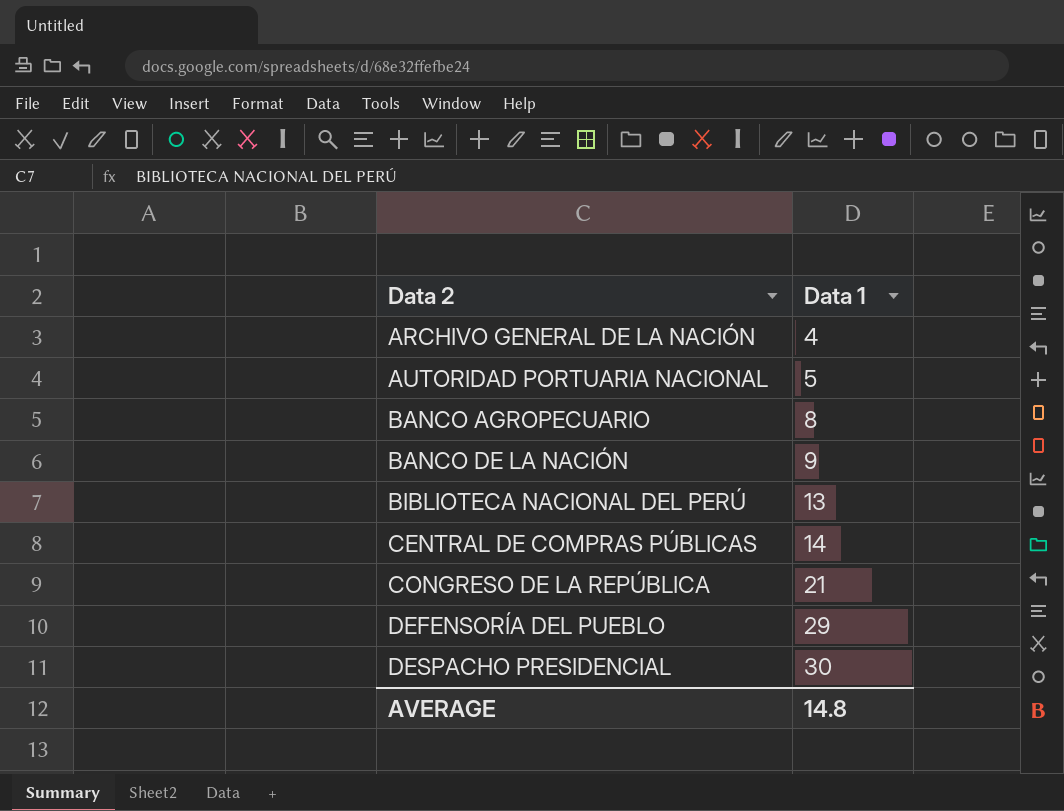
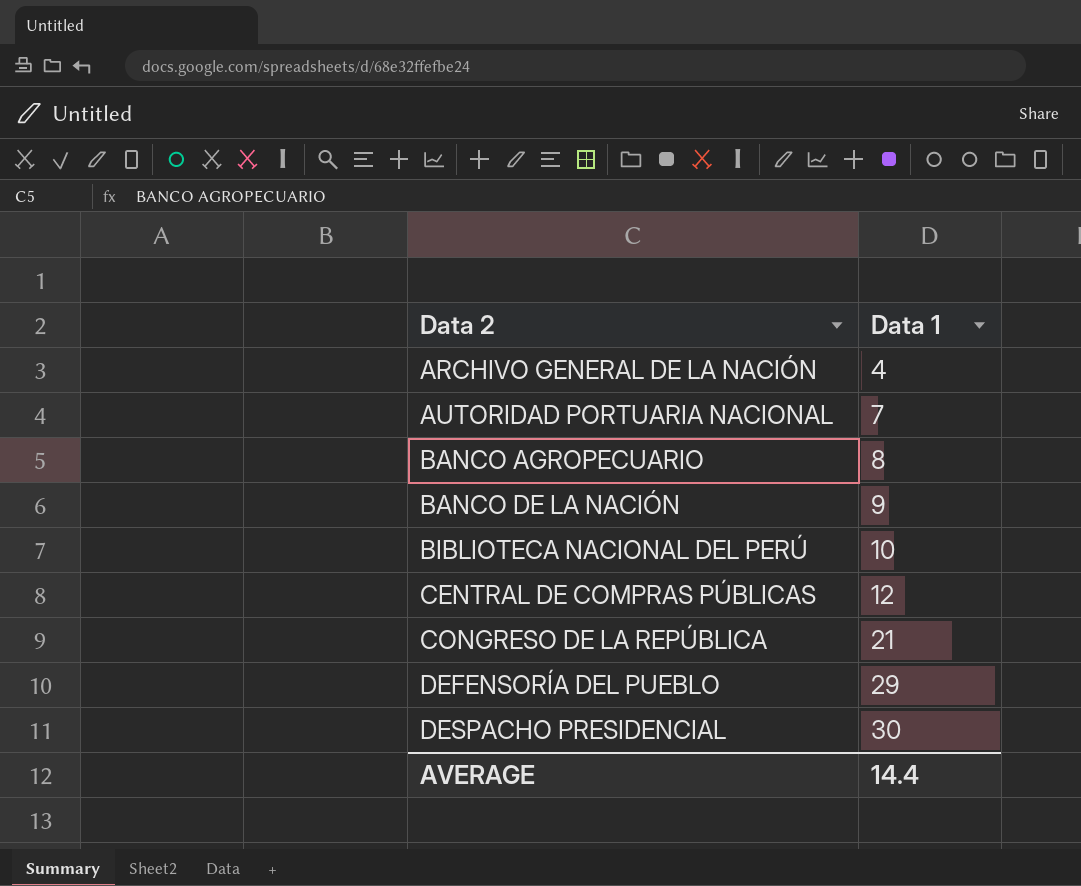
AUTORIDAD PORTUARIA NACIONAL | Data 1: 5 -> 7
BIBLIOTECA NACIONAL DEL PERÚ | Data 1: 13 -> 10
CENTRAL DE COMPRAS PÚBLICAS | Data 1: 14 -> 12
AVERAGE | Data 1: 14.8 -> 14.4

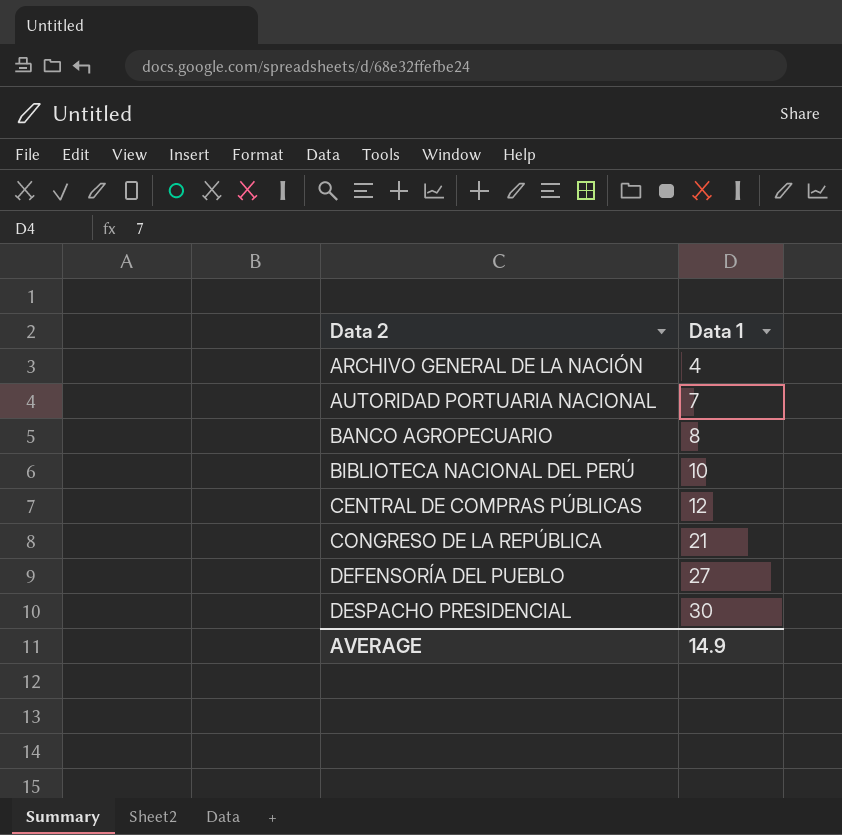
row BANCO DE LA NACIÓN: 9 -> none
DEFENSORÍA DEL PUEBLO | Data 1: 29 -> 27
AVERAGE | Data 1: 14.4 -> 14.9

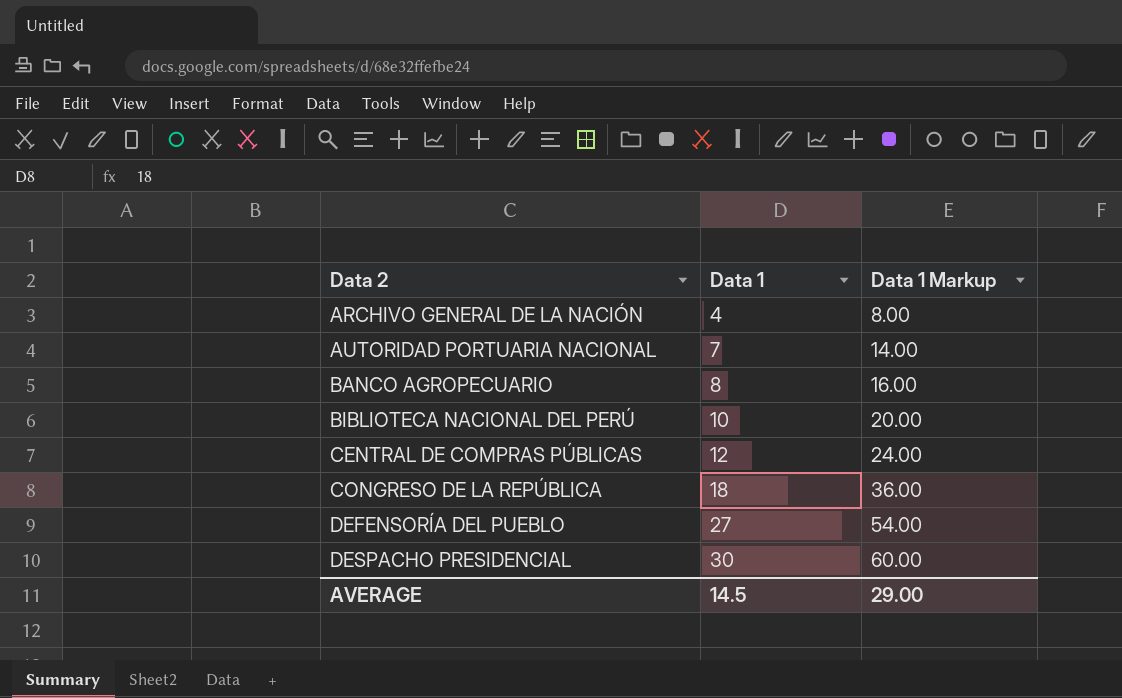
column Data 1 Markup | formula: none -> [Data 1] * 2
CONGRESO DE LA REPÚBLICA | Data 1: 21 -> 18
AVERAGE | Data 1: 14.9 -> 14.5

